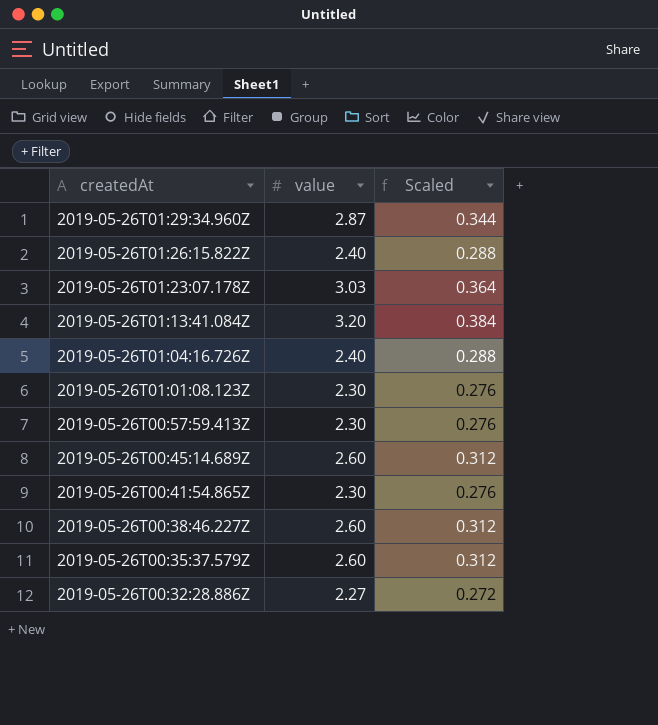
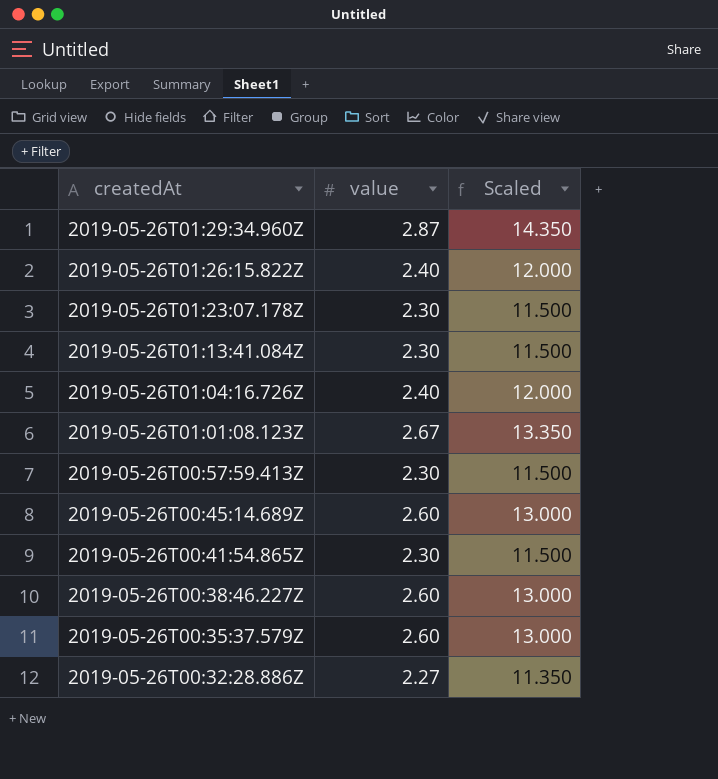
column Scaled | formula: [value] * 0.12 -> [value] * 5
2019-05-26T01:23:07.178Z | value: 3.03 -> 2.30
2019-05-26T01:13:41.084Z | value: 3.20 -> 2.30
2019-05-26T01:01:08.123Z | value: 2.30 -> 2.67

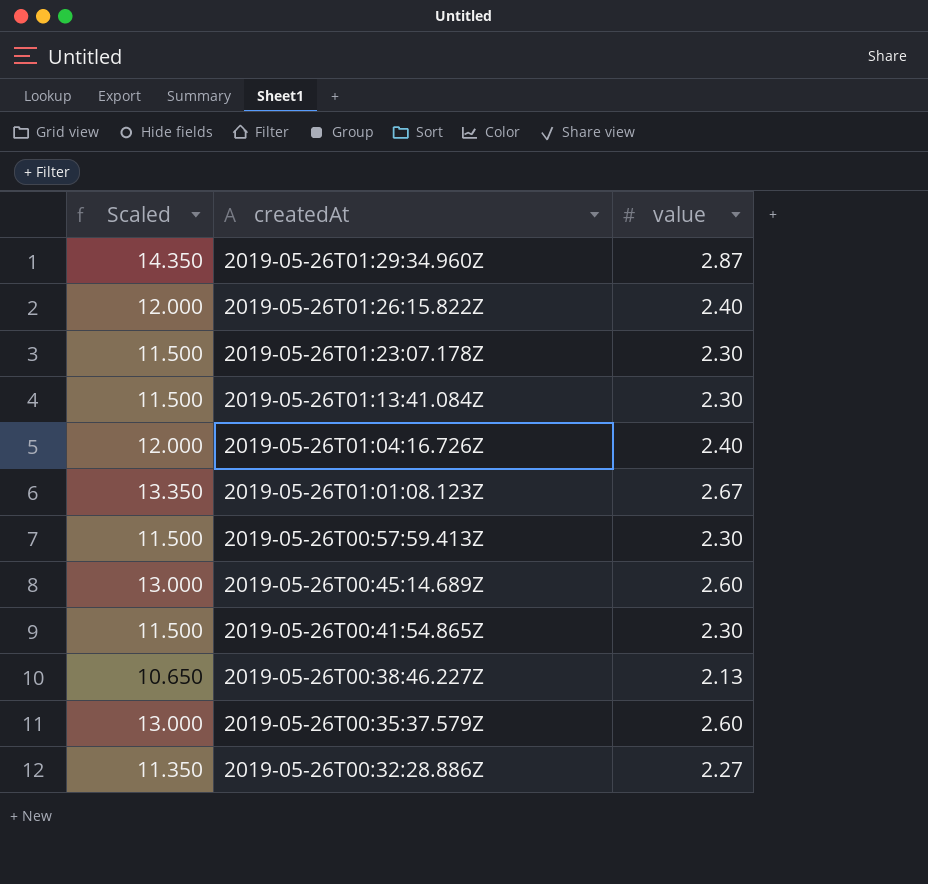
column Scaled | position: 3 -> 1
2019-05-26T00:38:46.227Z | Scaled: 13.000 -> 10.650
2019-05-26T00:38:46.227Z | value: 2.60 -> 2.13

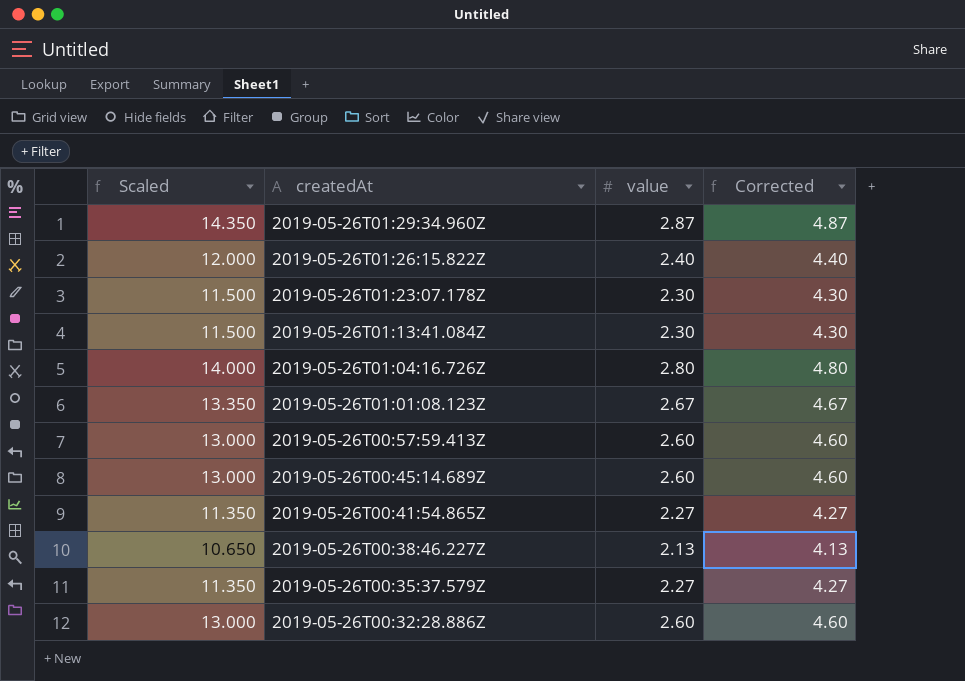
column Corrected | formula: none -> [value] + 2
2019-05-26T01:04:16.726Z | Scaled: 12.000 -> 14.000
2019-05-26T01:04:16.726Z | value: 2.40 -> 2.80
2019-05-26T00:57:59.413Z | Scaled: 11.500 -> 13.000
2019-05-26T00:57:59.413Z | value: 2.30 -> 2.60
2019-05-26T00:41:54.865Z | Scaled: 11.500 -> 11.350
2019-05-26T00:41:54.865Z | value: 2.30 -> 2.27
2019-05-26T00:35:37.579Z | Scaled: 13.000 -> 11.350
2019-05-26T00:35:37.579Z | value: 2.60 -> 2.27
2019-05-26T00:32:28.886Z | Scaled: 11.350 -> 13.000
2019-05-26T00:32:28.886Z | value: 2.27 -> 2.60

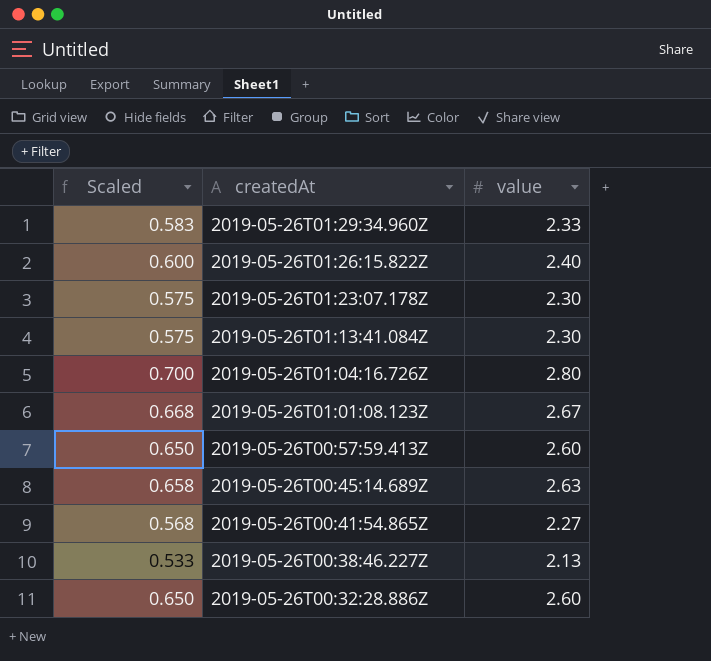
column Corrected | formula: [value] + 2 -> none
column Scaled | formula: [value] * 5 -> [value] * 0.25
row 2019-05-26T00:35:37.579Z: 11.350 | 2.27 | 4.27 -> none
2019-05-26T01:29:34.960Z | value: 2.87 -> 2.33
2019-05-26T00:45:14.689Z | value: 2.60 -> 2.63

